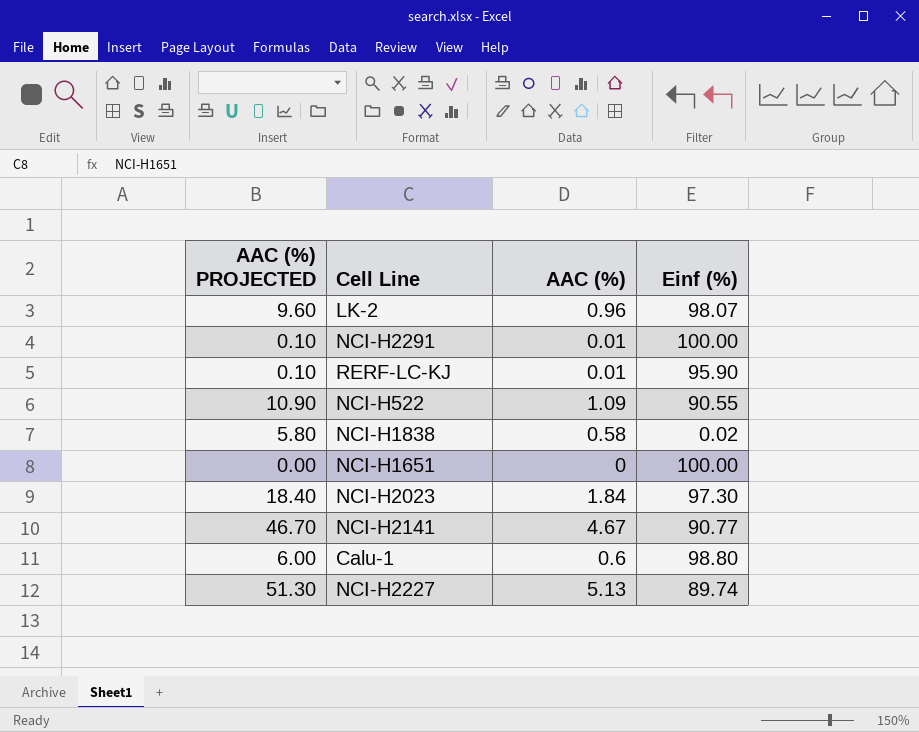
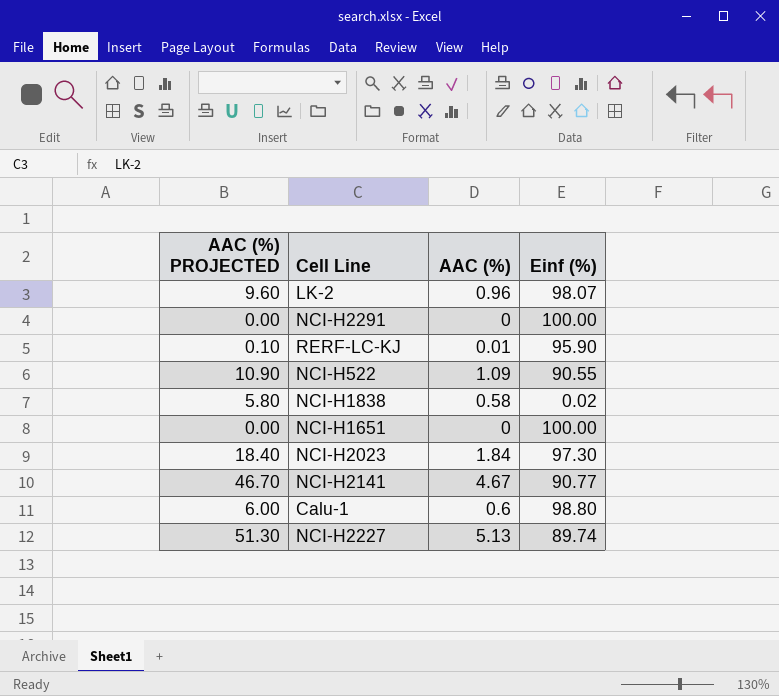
NCI-H2291 | AAC (%) PROJECTED: 0.10 -> 0.00
NCI-H2291 | AAC (%): 0.01 -> 0

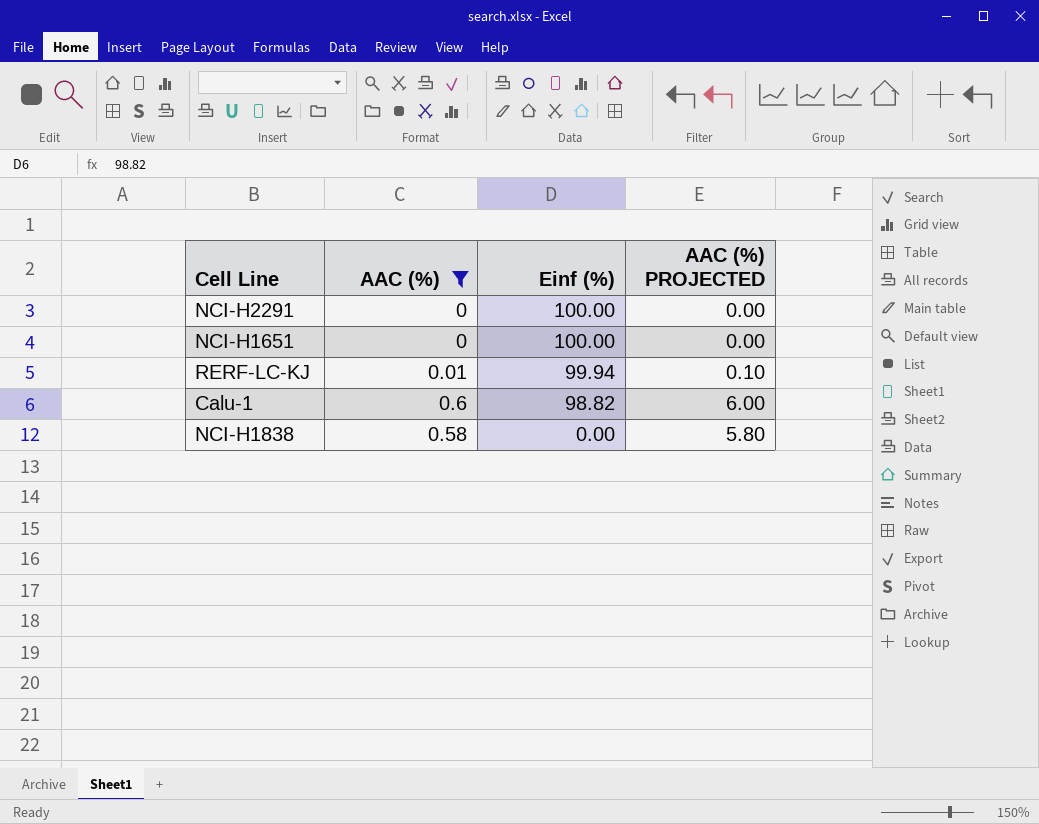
filter: none -> AAC (%) <= 0.6
row order: none -> Einf (%) descending
column AAC (%) PROJECTED | position: 1 -> 4
RERF-LC-KJ | Einf (%): 95.90 -> 99.94
Calu-1 | Einf (%): 98.80 -> 98.82
NCI-H1838 | Einf (%): 0.02 -> 0.00

